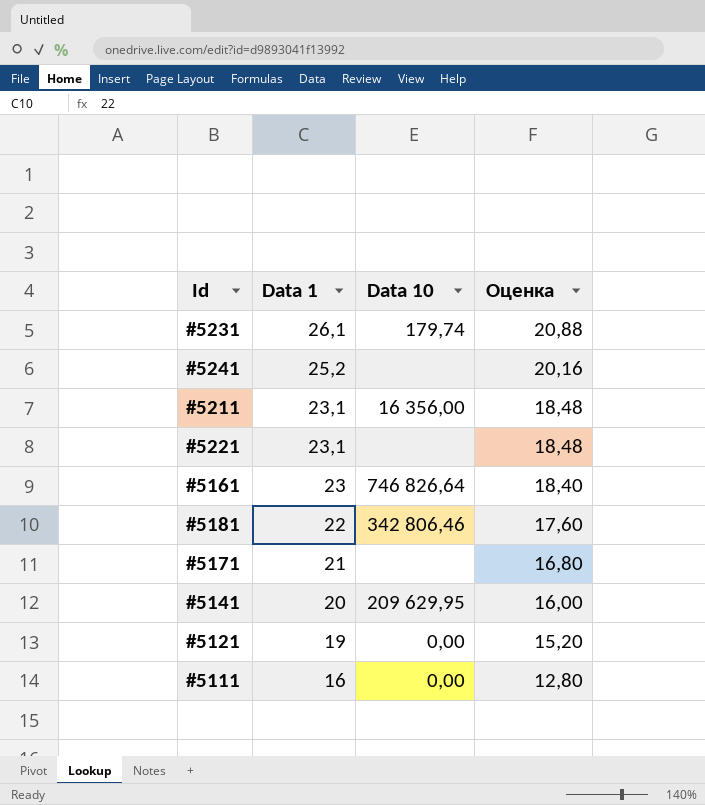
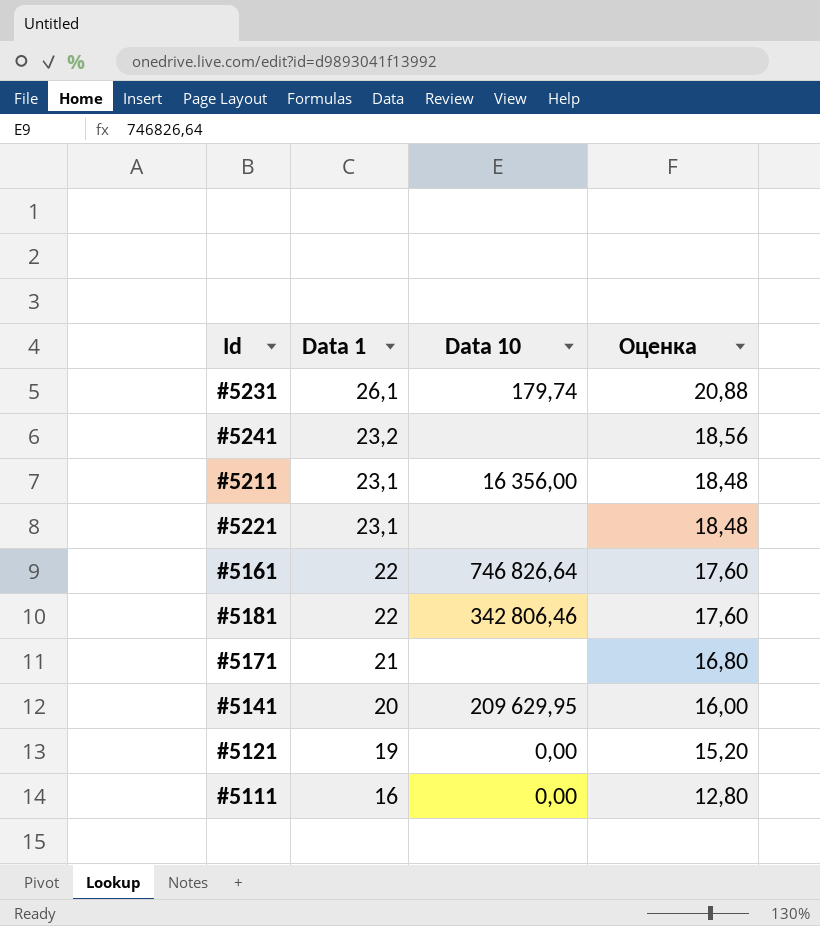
#5241 | Data 1: 25,2 -> 23,2
#5241 | Оценка: 20,16 -> 18,56
#5161 | Data 1: 23 -> 22
#5161 | Оценка: 18,40 -> 17,60

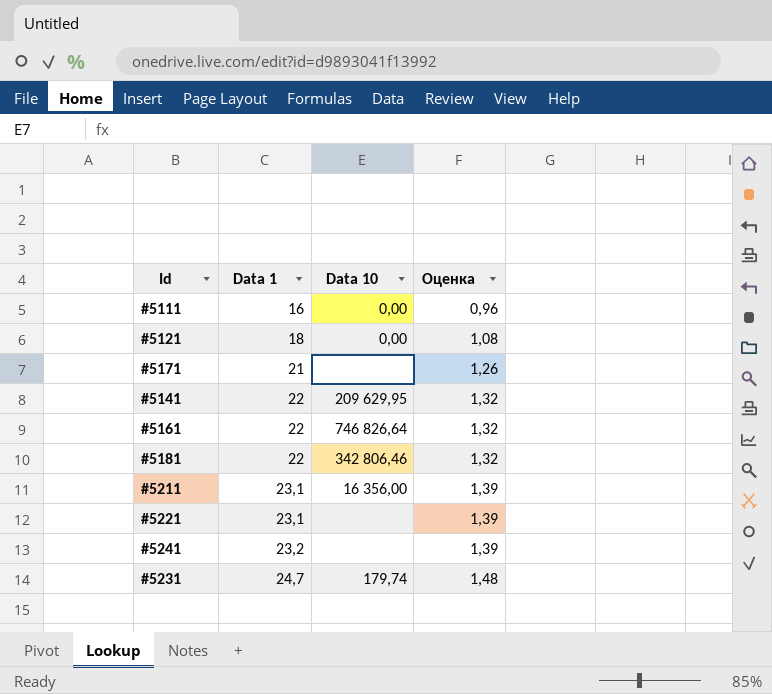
row order: Data 1 descending -> Data 1 ascending
column Оценка | formula: [Data 1] * 0,8 -> [Data 1] * 0,06
#5121 | Data 1: 19 -> 18
#5141 | Data 1: 20 -> 22
#5231 | Data 1: 26,1 -> 24,7

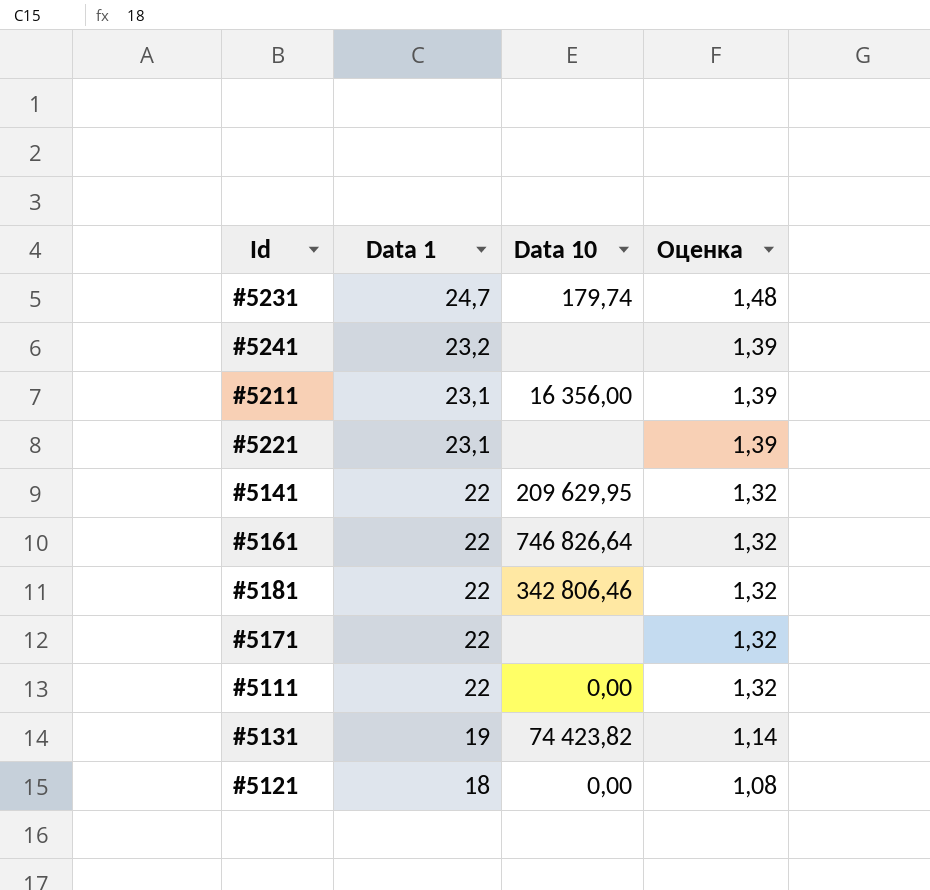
row order: Data 1 ascending -> Data 1 descending
#5171 | Data 1: 21 -> 22
#5171 | Оценка: 1,26 -> 1,32
#5111 | Data 1: 16 -> 22
#5111 | Оценка: 0,96 -> 1,32
row #5131: none -> 19 | 74 423,82 | 1,14

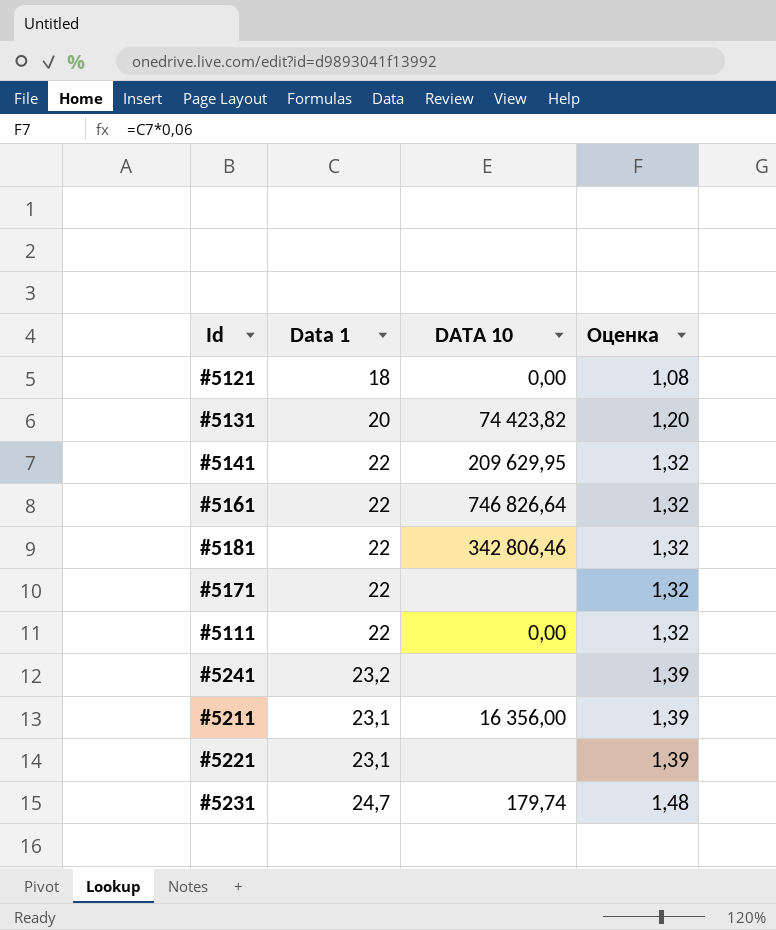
row order: Data 1 descending -> Оценка ascending
column name: Data 10 -> DATA 10
#5131 | Data 1: 19 -> 20
#5131 | Оценка: 1,14 -> 1,20

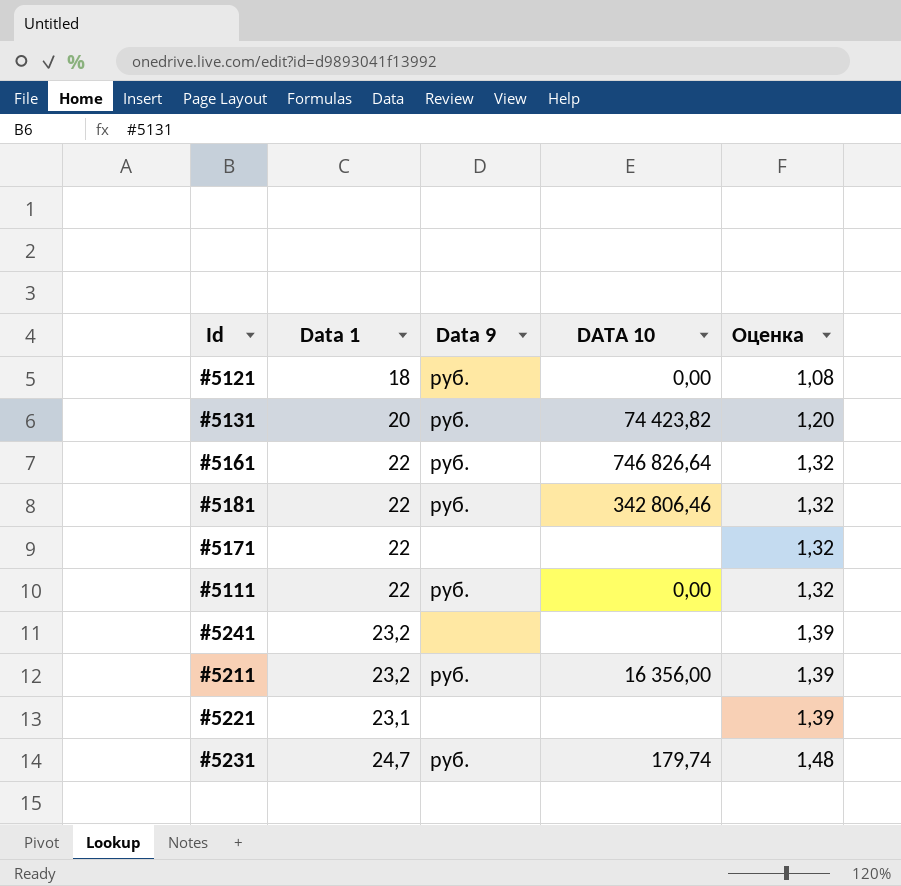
column Data 9 | position: none -> 3
row #5141: 22 | 209 629,95 | 1,32 -> none
#5211 | Data 1: 23,1 -> 23,2

